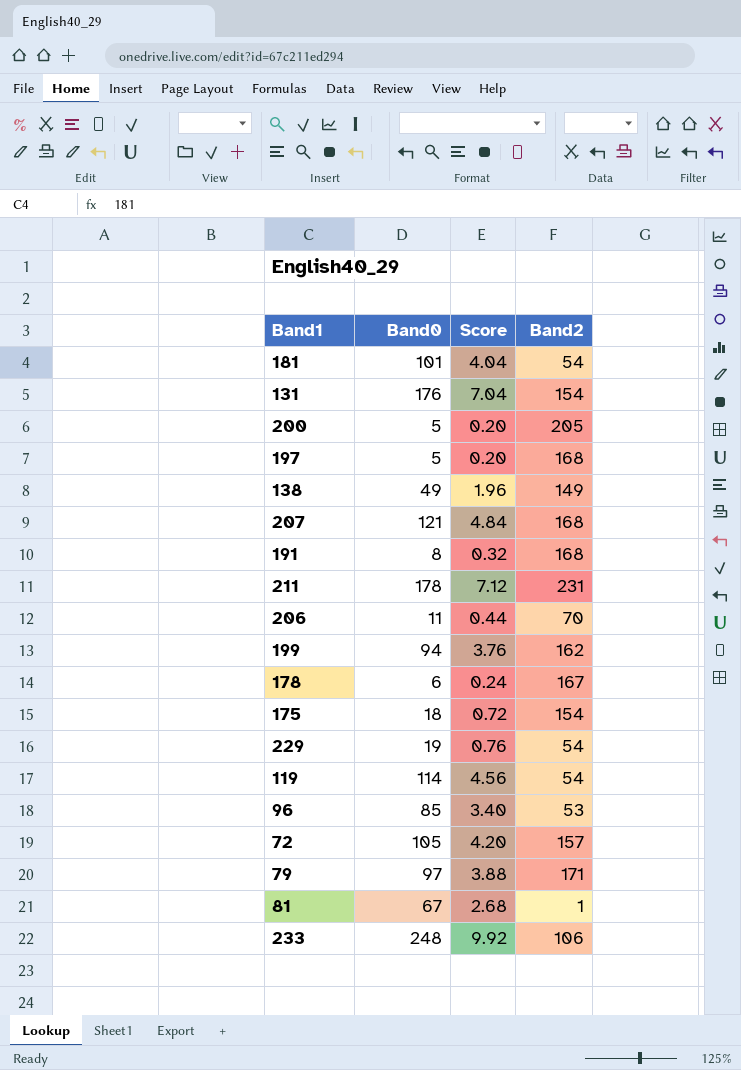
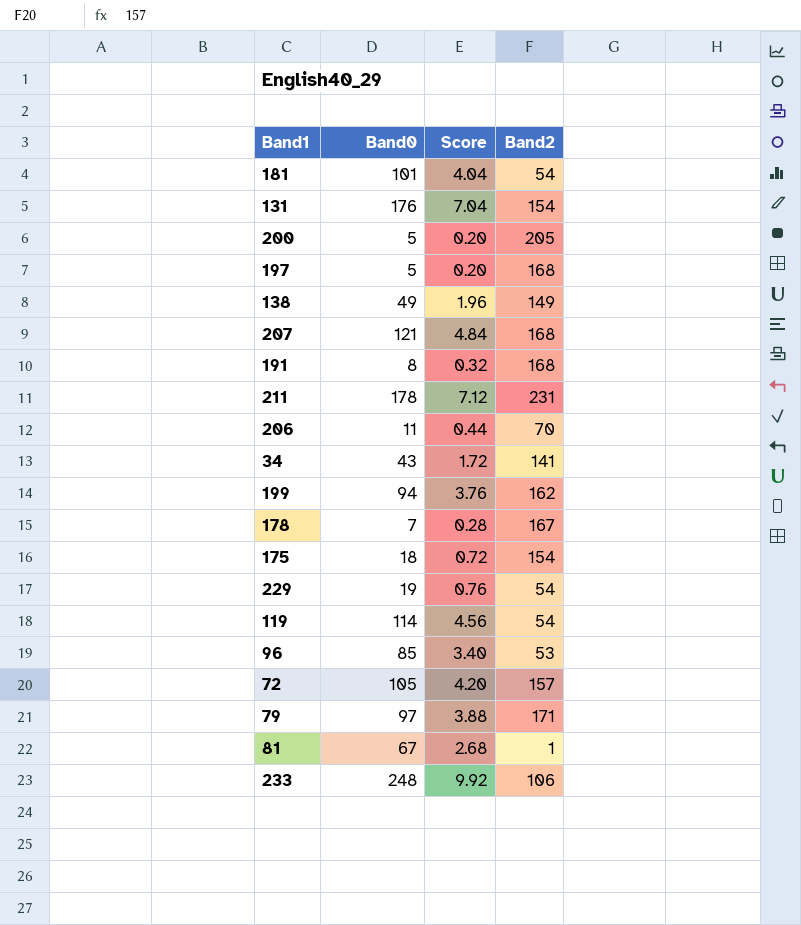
row 34: none -> 43 | 1.72 | 141
178 | Band0: 6 -> 7
178 | Score: 0.24 -> 0.28

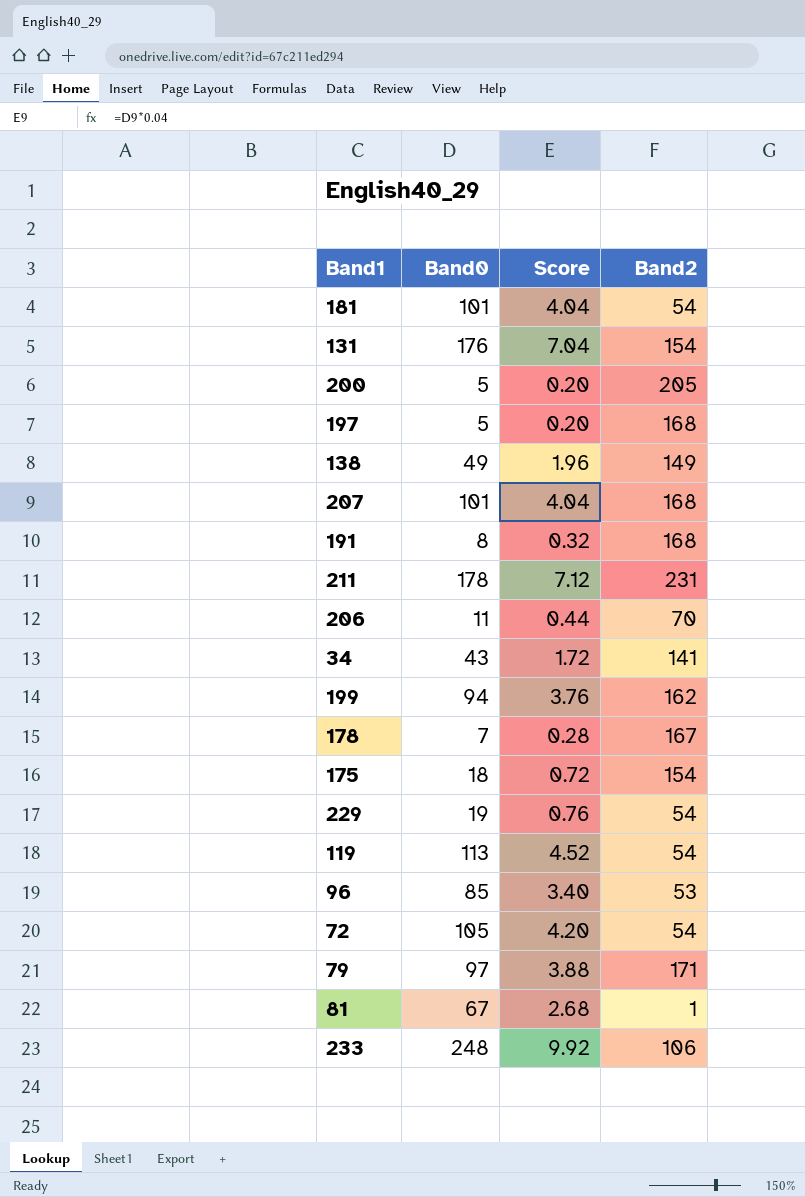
207 | Band0: 121 -> 101
207 | Score: 4.84 -> 4.04
119 | Band0: 114 -> 113
119 | Score: 4.56 -> 4.52
72 | Band2: 157 -> 54

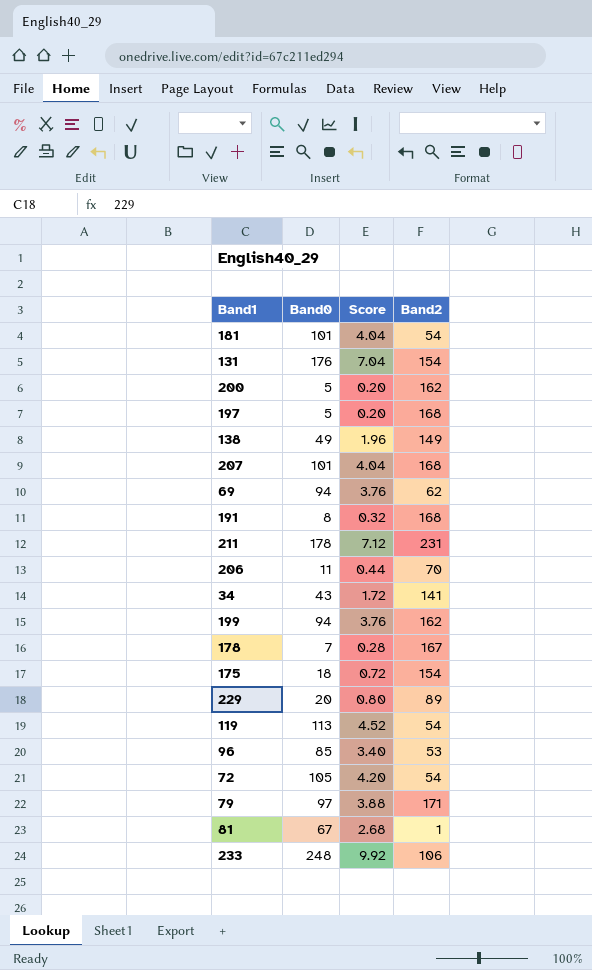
200 | Band2: 205 -> 162
row 69: none -> 94 | 3.76 | 62
229 | Band0: 19 -> 20
229 | Score: 0.76 -> 0.80
229 | Band2: 54 -> 89

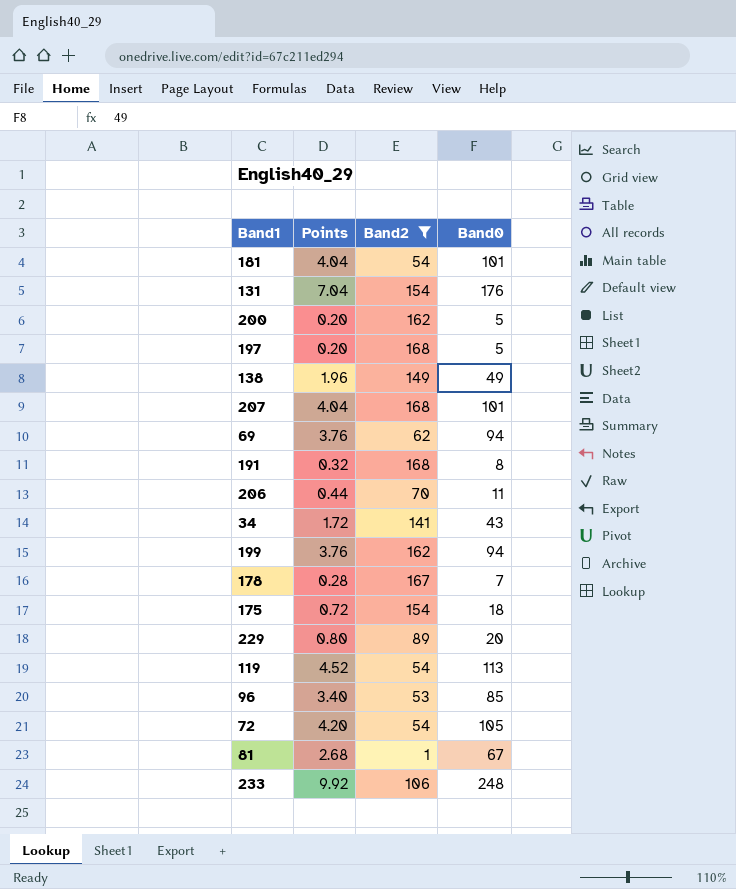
filter: none -> Band2 <= 168
column name: Score -> Points
column Band0 | position: 2 -> 4

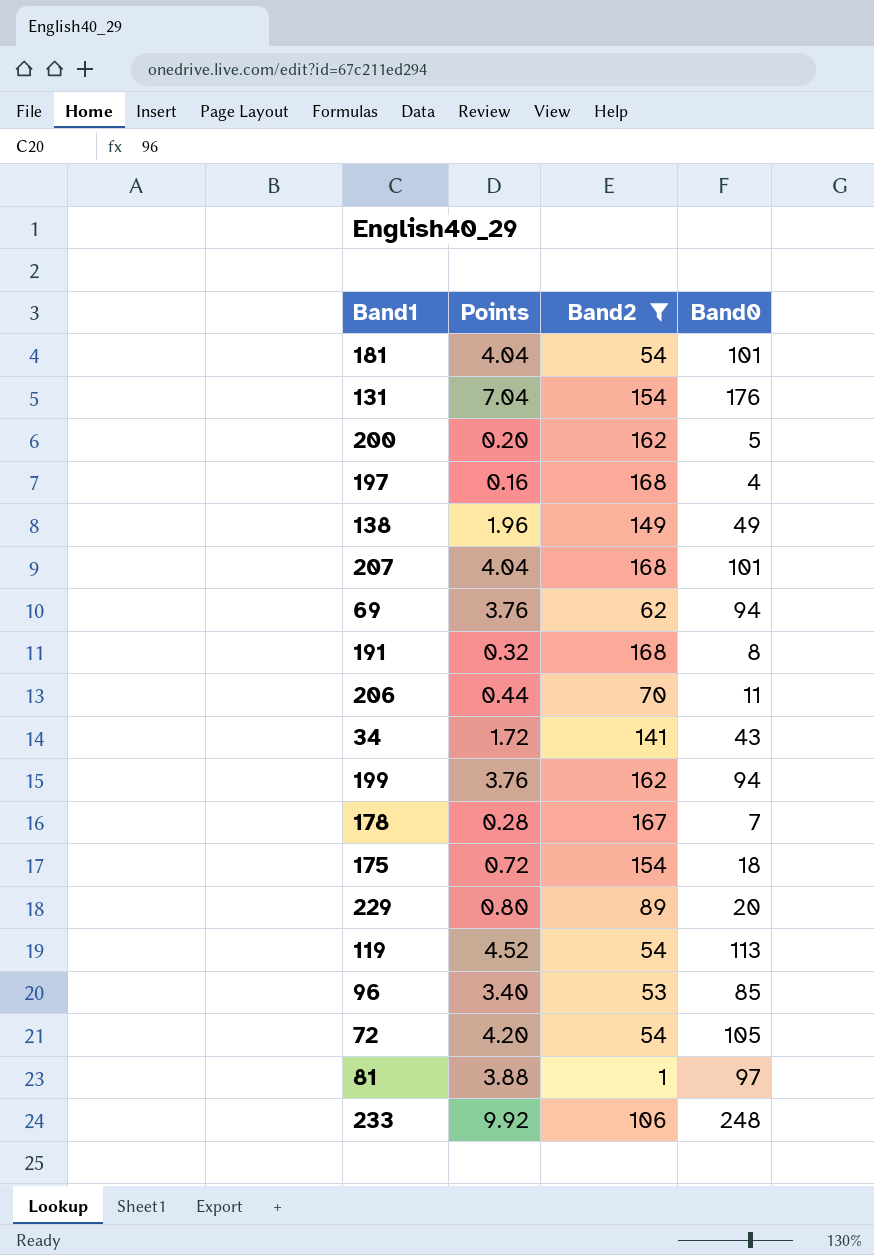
197 | Points: 0.20 -> 0.16
197 | Band0: 5 -> 4
81 | Points: 2.68 -> 3.88
81 | Band0: 67 -> 97

